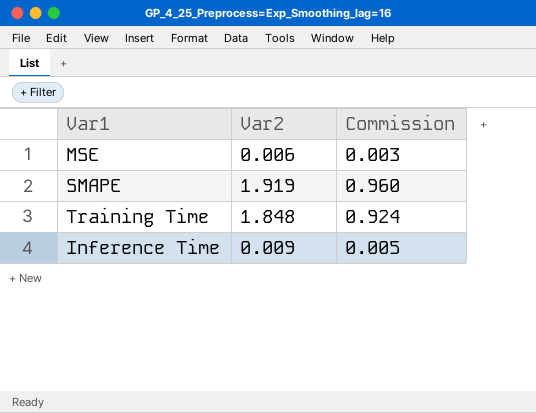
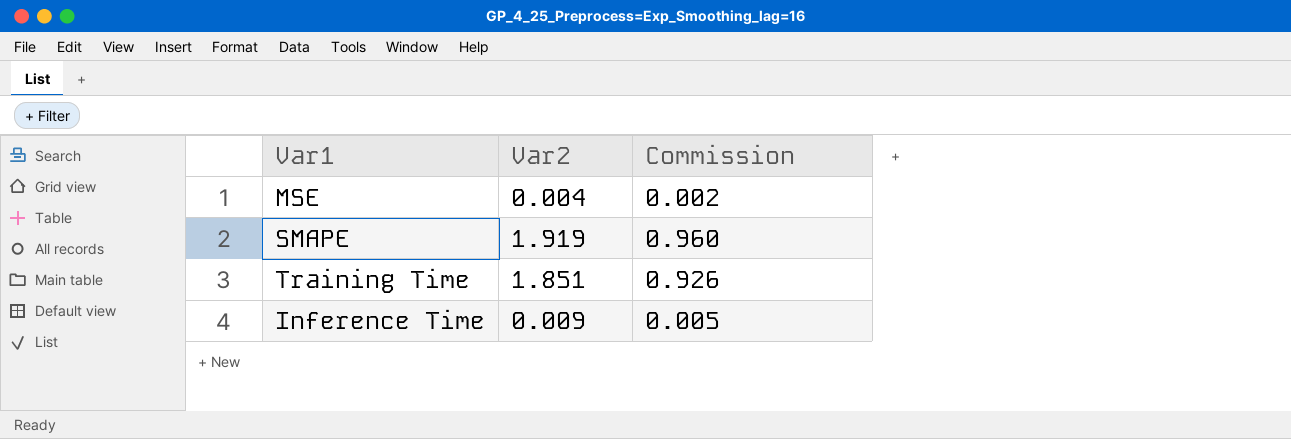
MSE | Var2: 0.006 -> 0.004
MSE | Commission: 0.003 -> 0.002
Training Time | Var2: 1.848 -> 1.851
Training Time | Commission: 0.924 -> 0.926

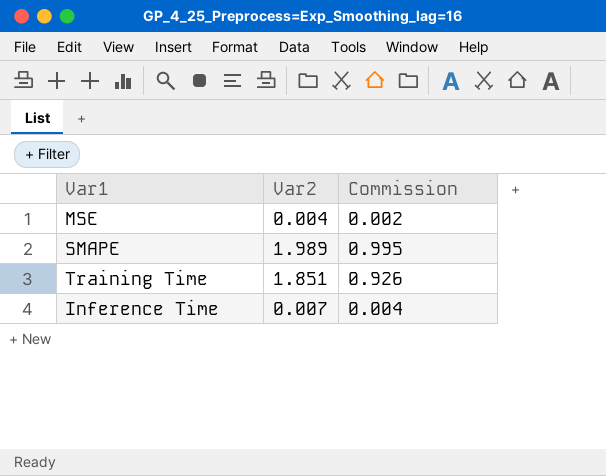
SMAPE | Var2: 1.919 -> 1.989
SMAPE | Commission: 0.960 -> 0.995
Inference Time | Var2: 0.009 -> 0.007
Inference Time | Commission: 0.005 -> 0.004

